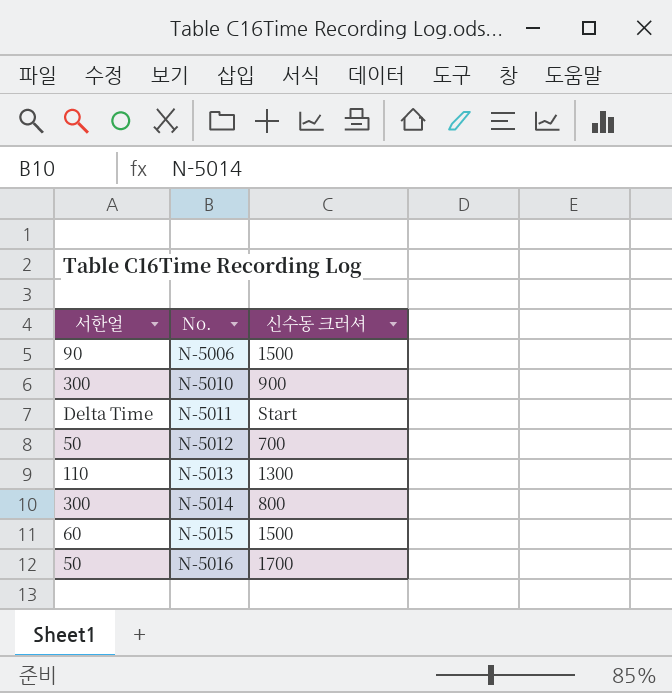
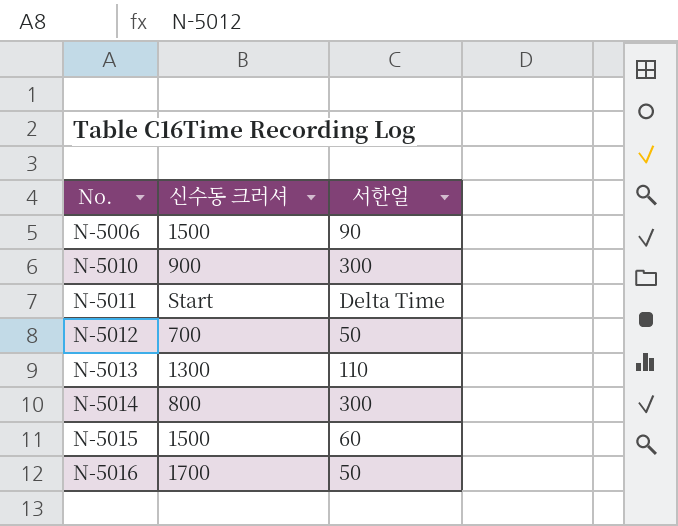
column 서한얼 | position: 1 -> 3

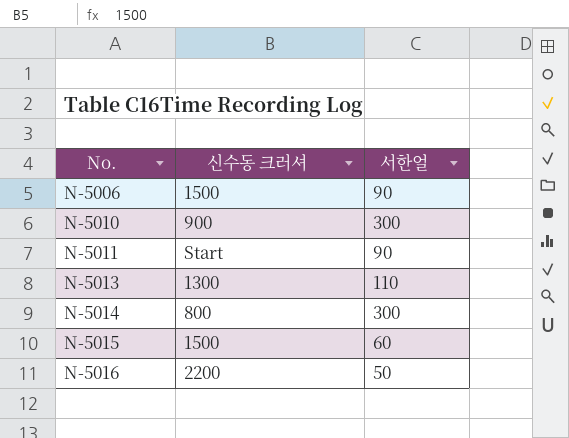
row N-5012: 700 | 50 -> none
N-5011 | 서한얼: Delta Time -> 90
N-5016 | 신수동 크러셔: 1700 -> 2200

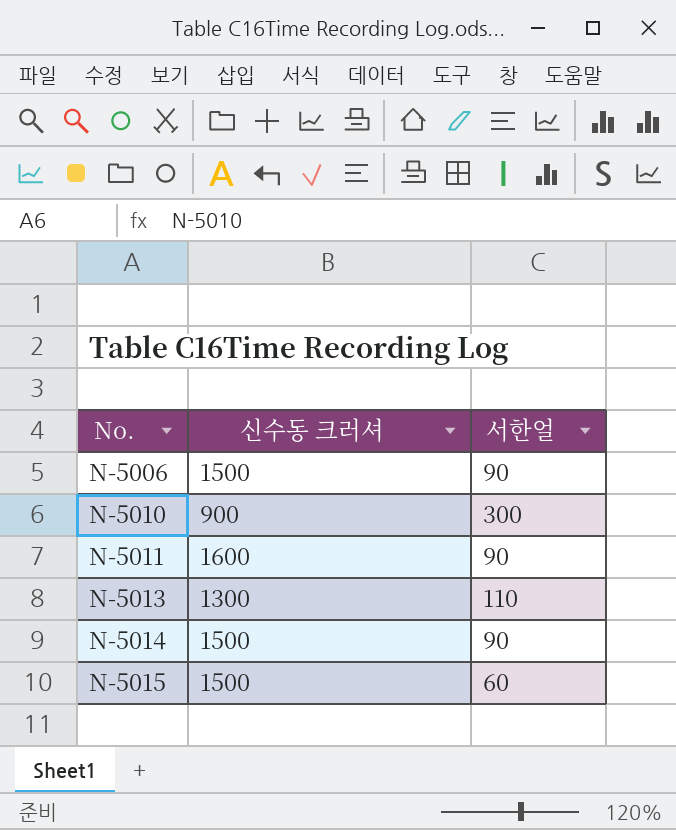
row N-5016: 2200 | 50 -> none
N-5011 | 신수동 크러셔: Start -> 1600
N-5014 | 신수동 크러셔: 800 -> 1500
N-5014 | 서한얼: 300 -> 90

